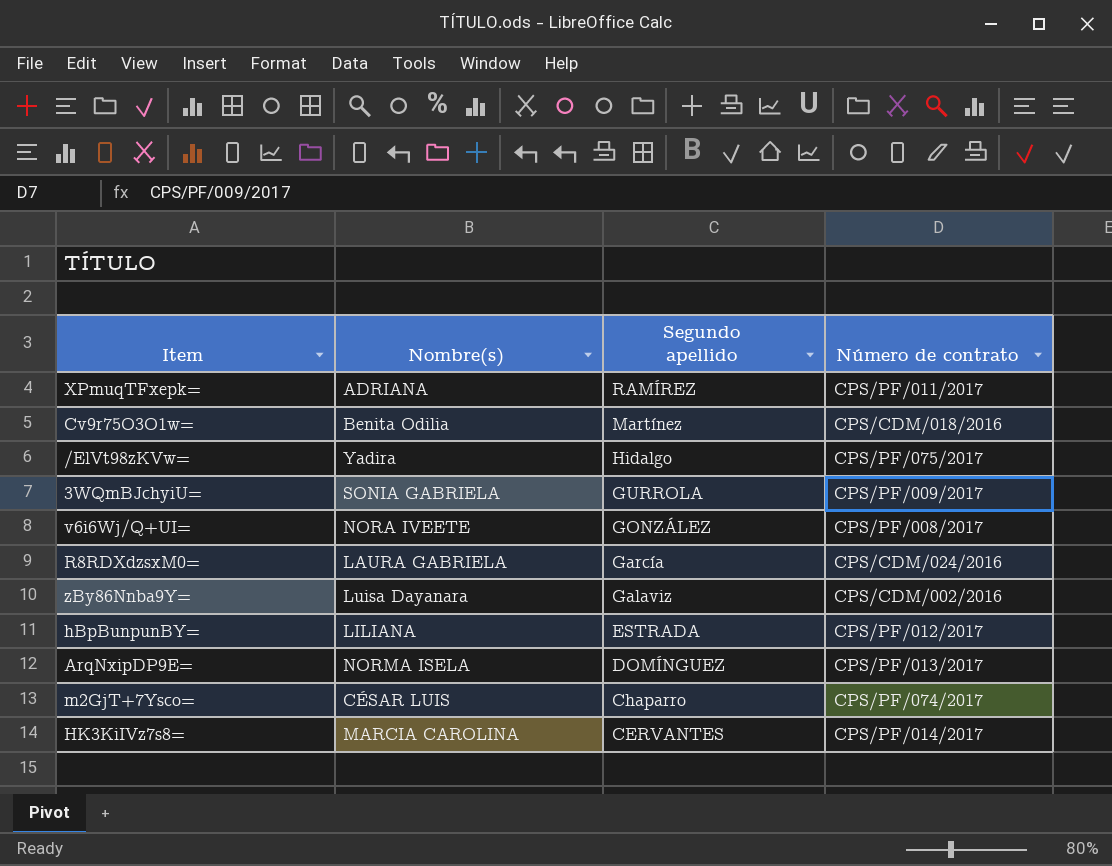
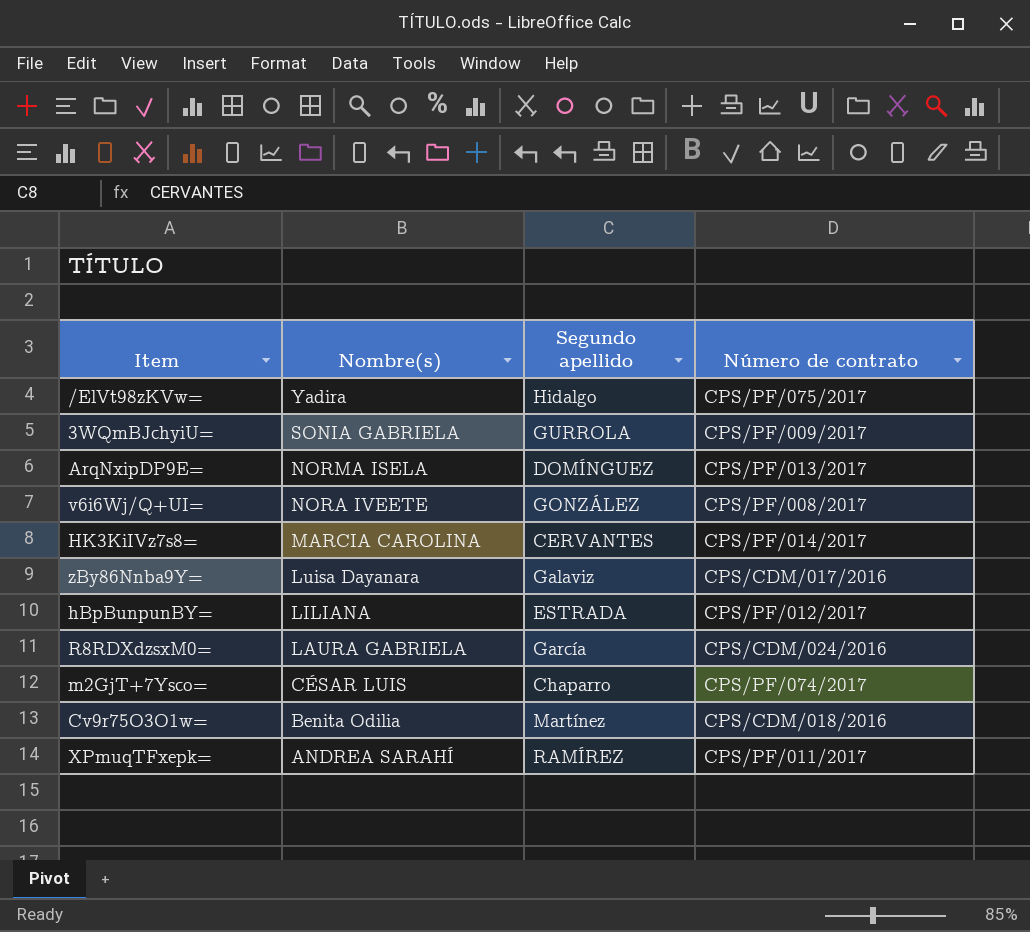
row order: Segundo apellido descending -> Nombre(s) descending
zBy86Nnba9Y= | Número de contrato: CPS/CDM/002/2016 -> CPS/CDM/017/2016
XPmuqTFxepk= | Nombre(s): ADRIANA -> ANDREA SARAHÍ

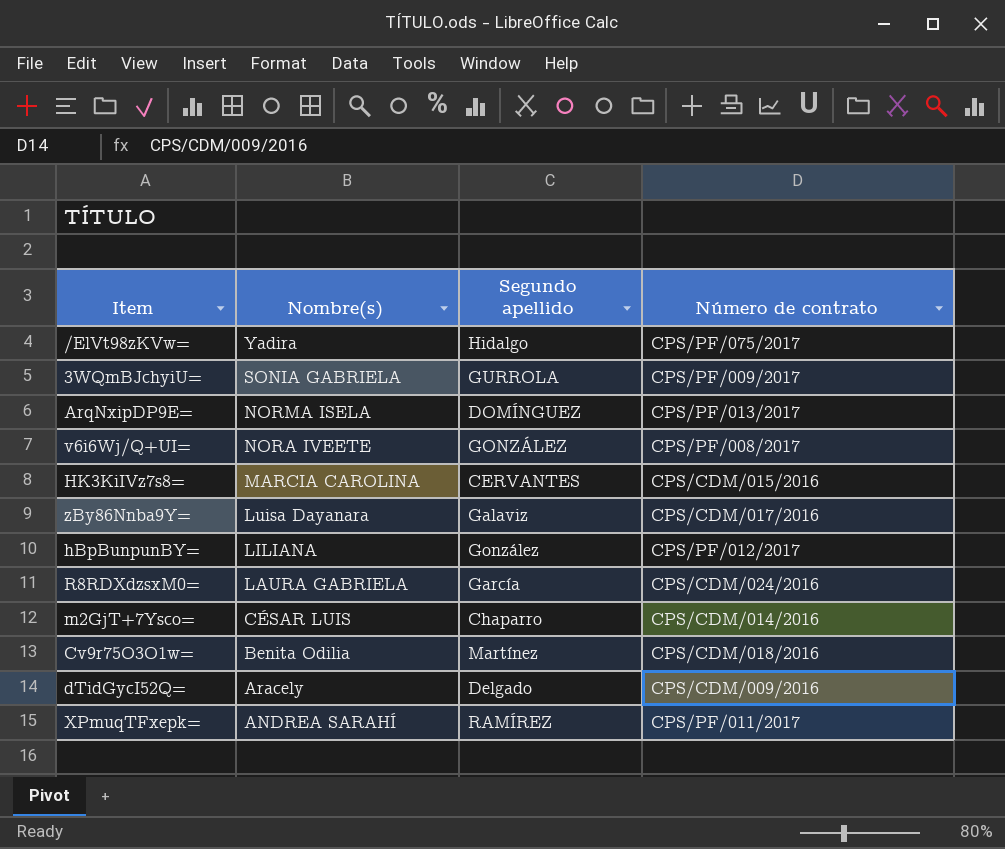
HK3KiIVz7s8= | Número de contrato: CPS/PF/014/2017 -> CPS/CDM/015/2016
hBpBunpunBY= | Segundo apellido: ESTRADA -> González
m2GjT+7Ysco= | Número de contrato: CPS/PF/074/2017 -> CPS/CDM/014/2016
row dTidGycI52Q=: none -> Aracely | Delgado | CPS/CDM/009/2016

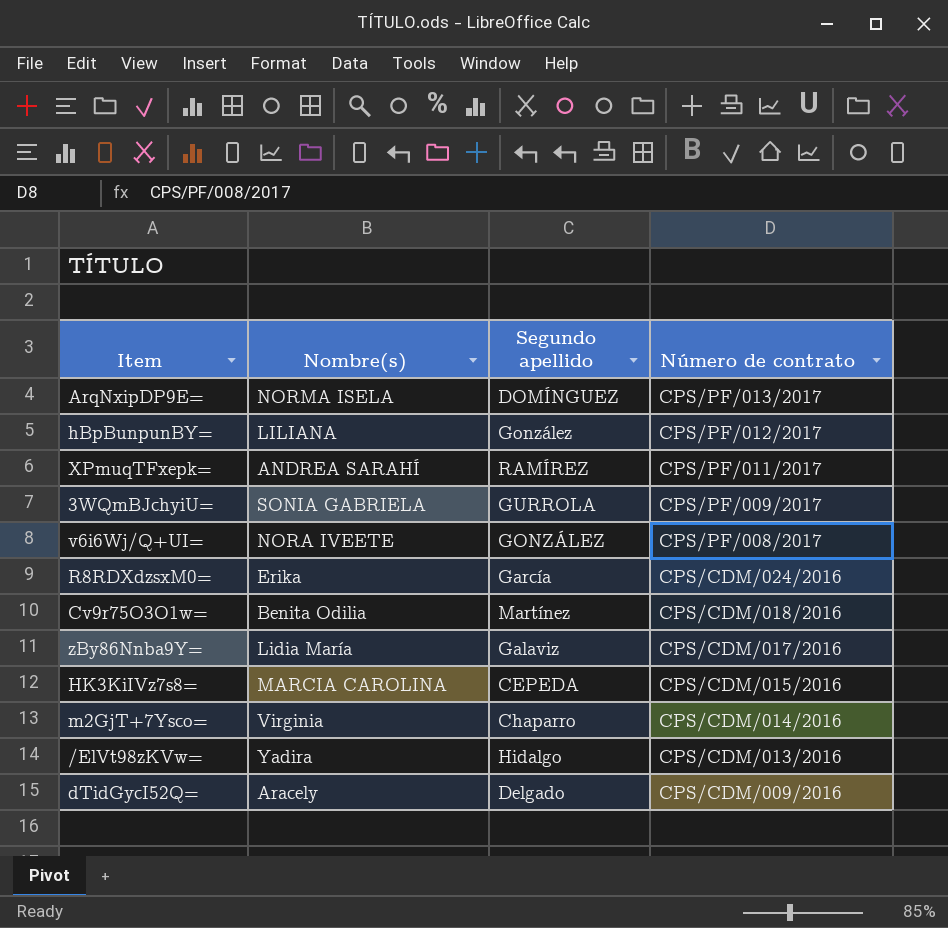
row order: Nombre(s) descending -> Número de contrato descending
R8RDXdzsxM0= | Nombre(s): LAURA GABRIELA -> Erika
zBy86Nnba9Y= | Nombre(s): Luisa Dayanara -> Lidia María
HK3KiIVz7s8= | Segundo apellido: CERVANTES -> CEPEDA
m2GjT+7Ysco= | Nombre(s): CÉSAR LUIS -> Virginia
/ElVt98zKVw= | Número de contrato: CPS/PF/075/2017 -> CPS/CDM/013/2016

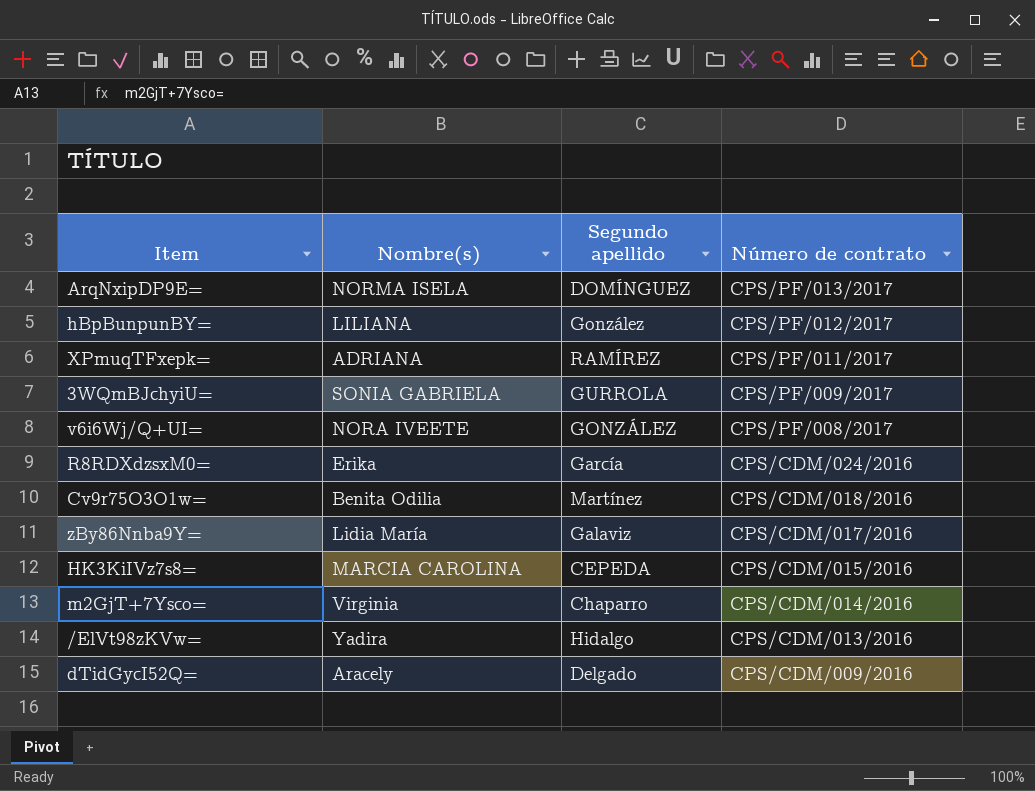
XPmuqTFxepk= | Nombre(s): ANDREA SARAHÍ -> ADRIANA

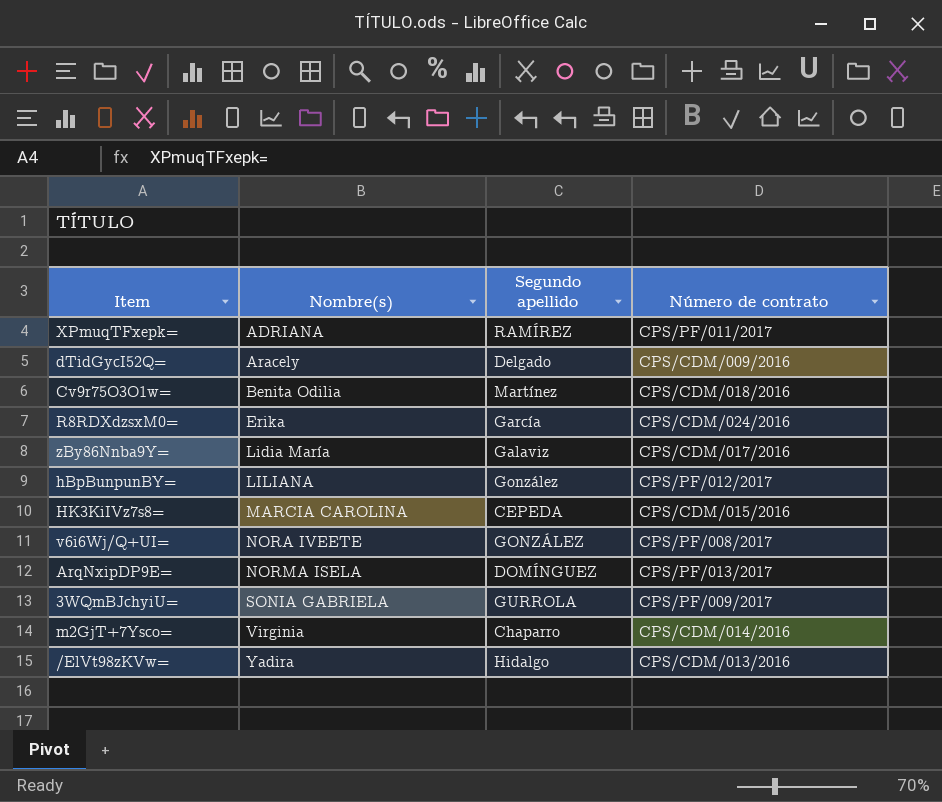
row order: Número de contrato descending -> Nombre(s) ascending

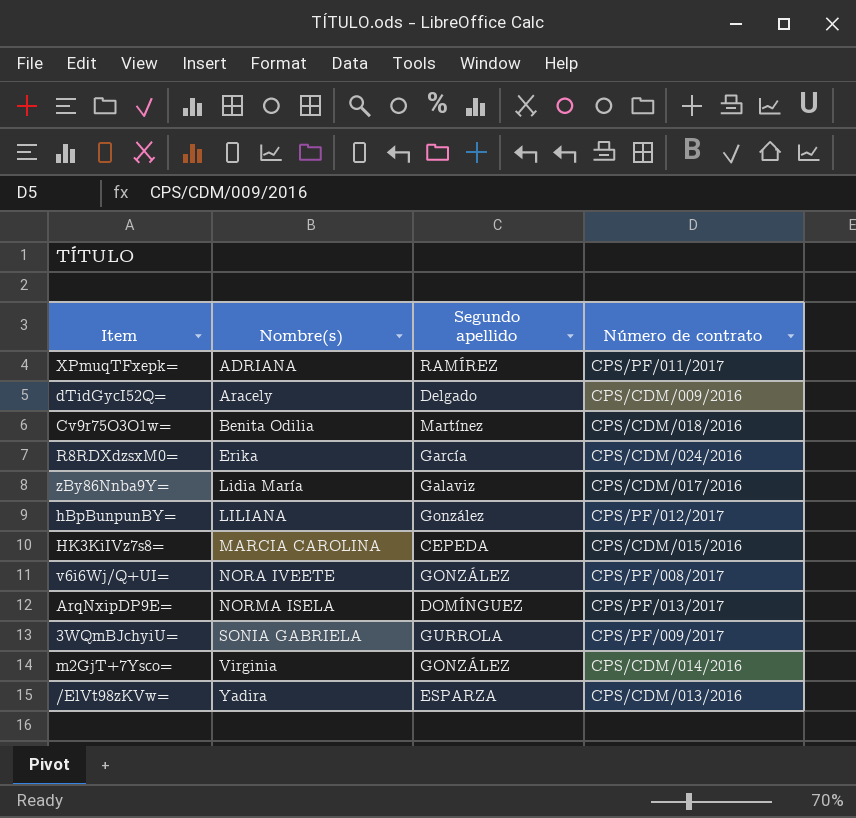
m2GjT+7Ysco= | Segundo apellido: Chaparro -> GONZÁLEZ
/ElVt98zKVw= | Segundo apellido: Hidalgo -> ESPARZA

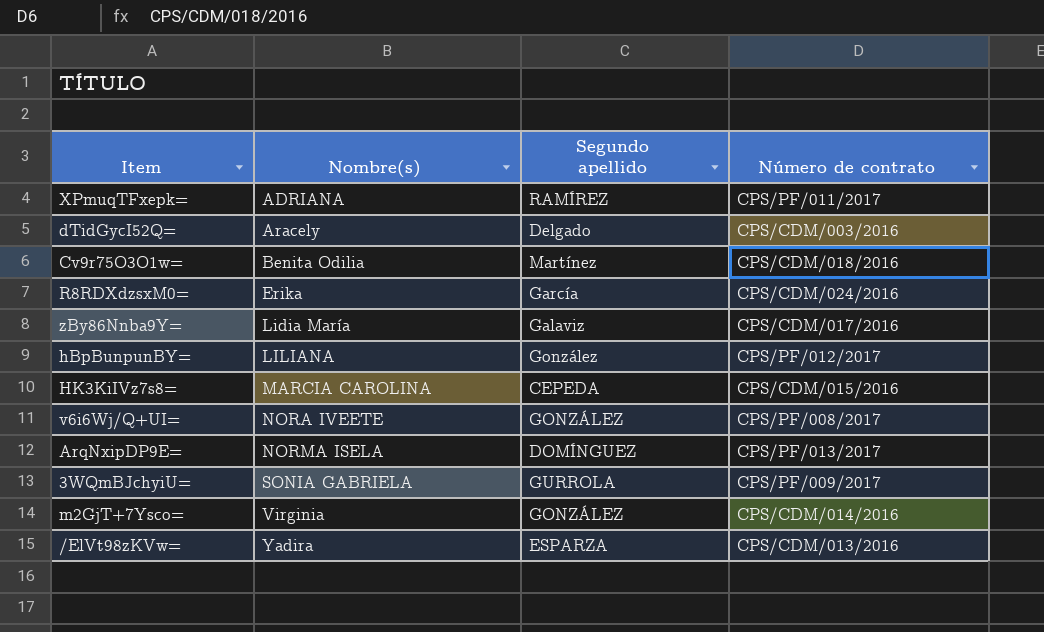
dTidGycI52Q= | Número de contrato: CPS/CDM/009/2016 -> CPS/CDM/003/2016

